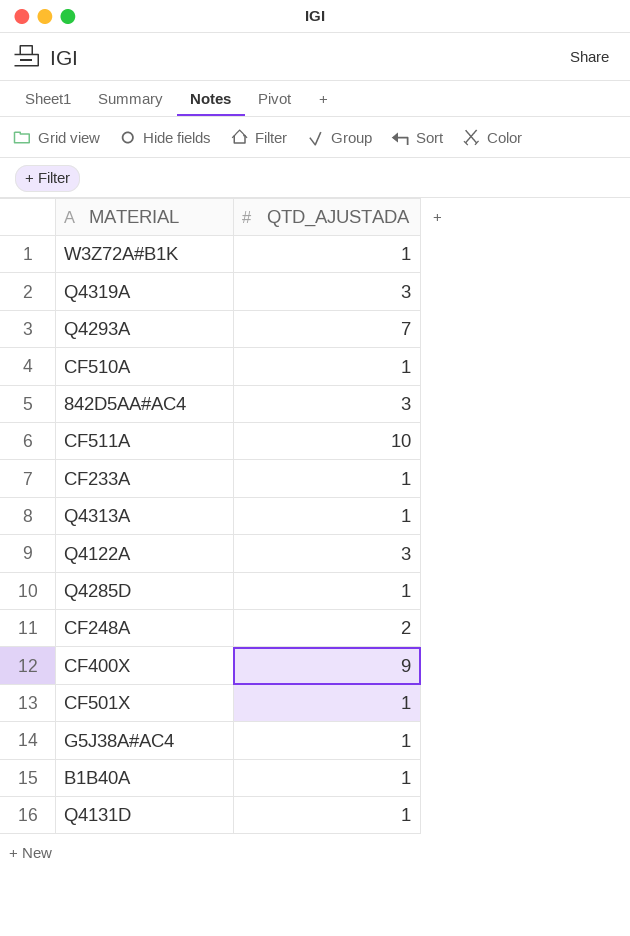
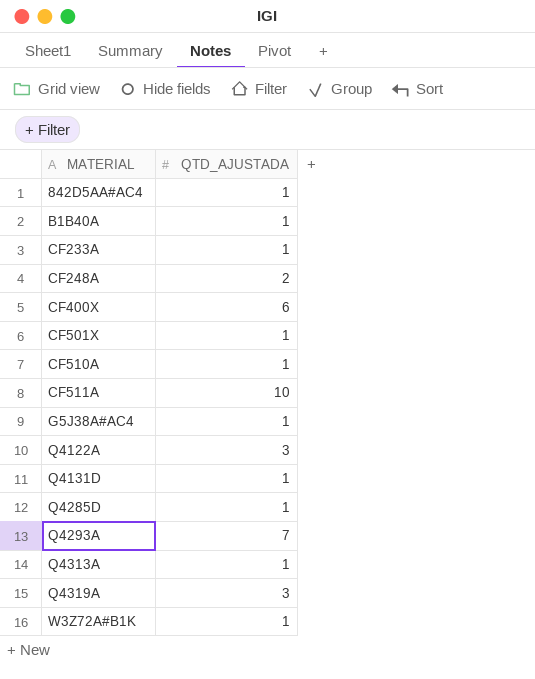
row order: none -> MATERIAL ascending
842D5AA#AC4 | QTD_AJUSTADA: 3 -> 1
CF400X | QTD_AJUSTADA: 9 -> 6

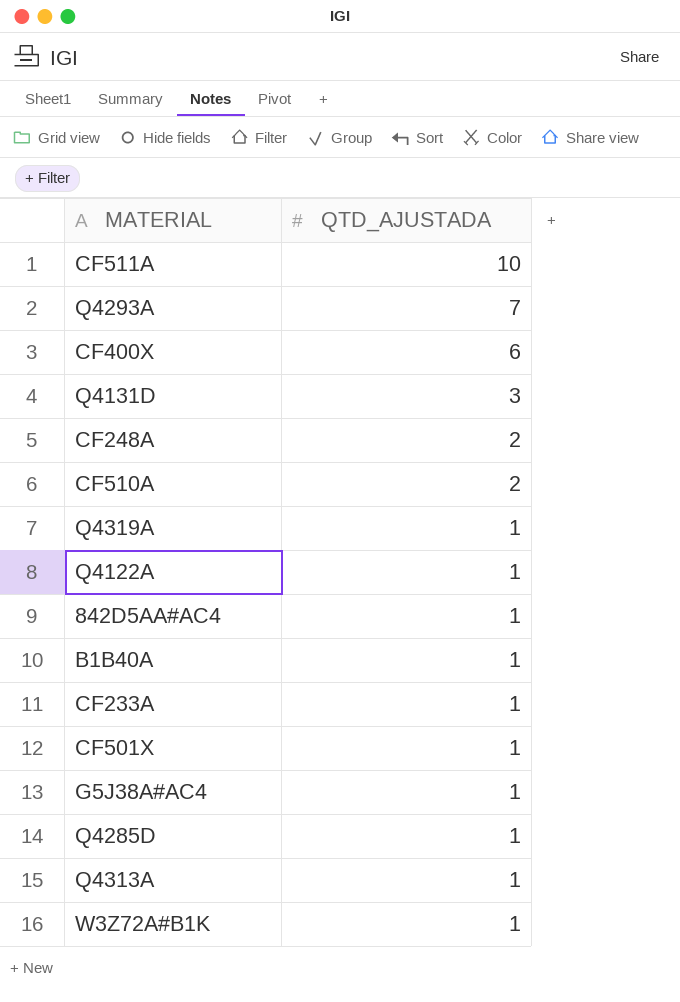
row order: MATERIAL ascending -> QTD_AJUSTADA descending
Q4131D | QTD_AJUSTADA: 1 -> 3
CF510A | QTD_AJUSTADA: 1 -> 2
Q4319A | QTD_AJUSTADA: 3 -> 1
Q4122A | QTD_AJUSTADA: 3 -> 1

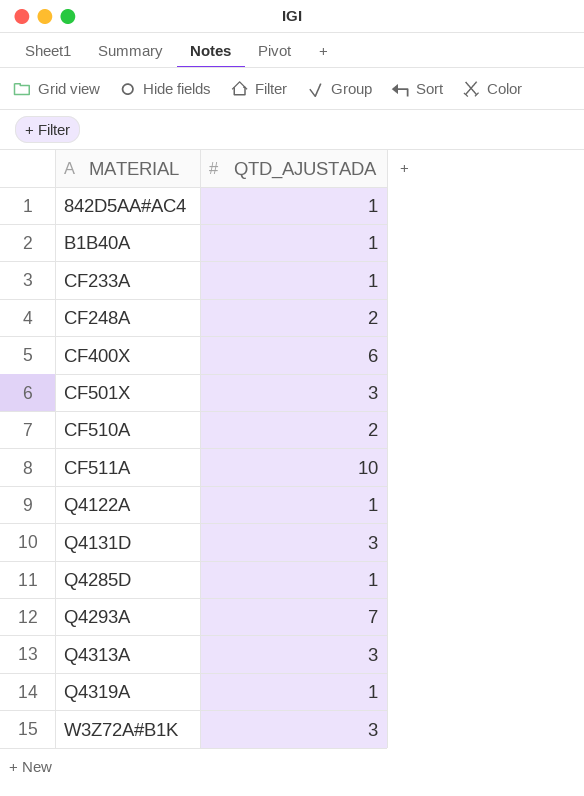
row order: QTD_AJUSTADA descending -> MATERIAL ascending
row G5J38A#AC4: 1 -> none
CF501X | QTD_AJUSTADA: 1 -> 3
Q4313A | QTD_AJUSTADA: 1 -> 3
W3Z72A#B1K | QTD_AJUSTADA: 1 -> 3

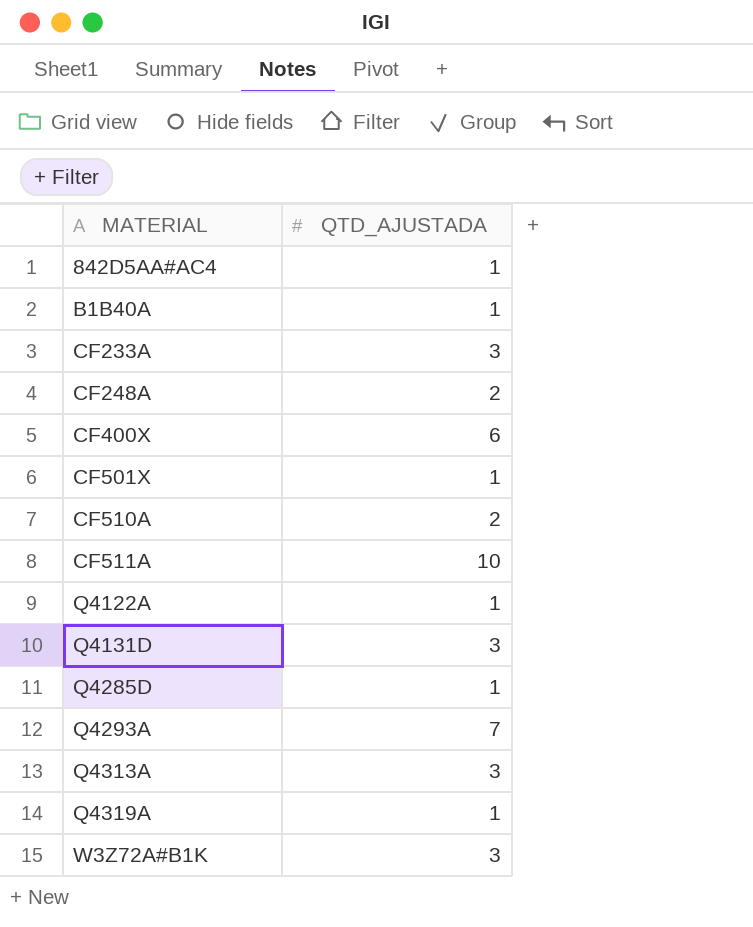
CF233A | QTD_AJUSTADA: 1 -> 3
CF501X | QTD_AJUSTADA: 3 -> 1

